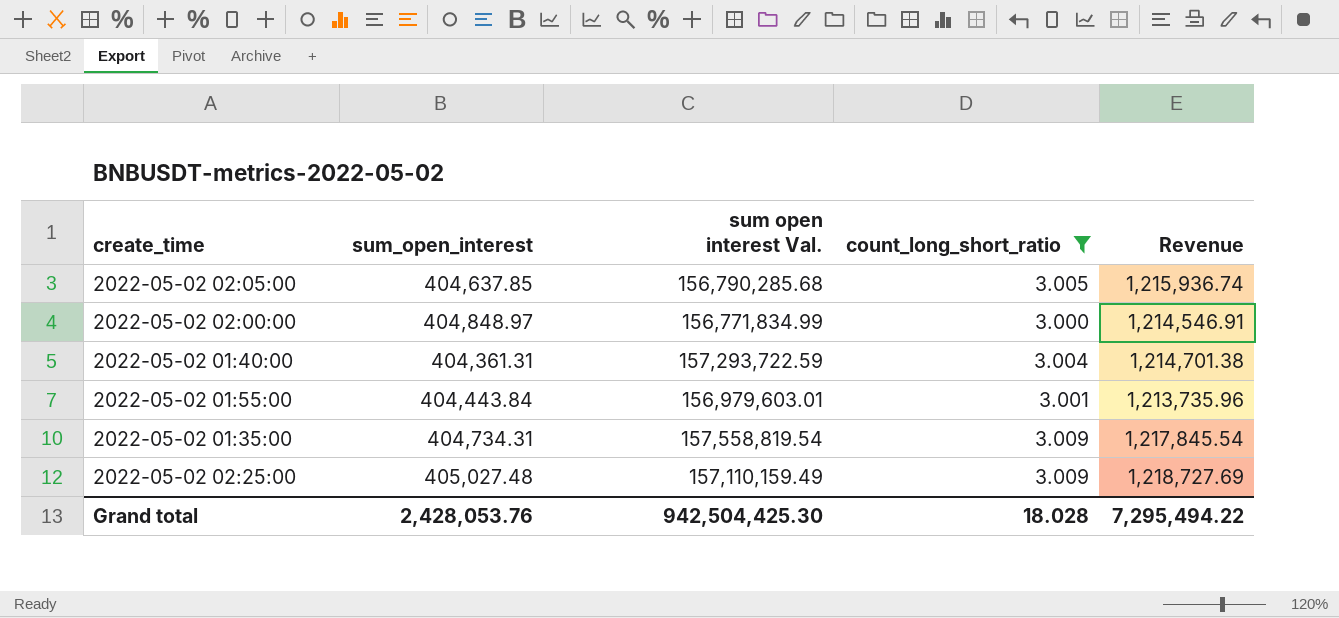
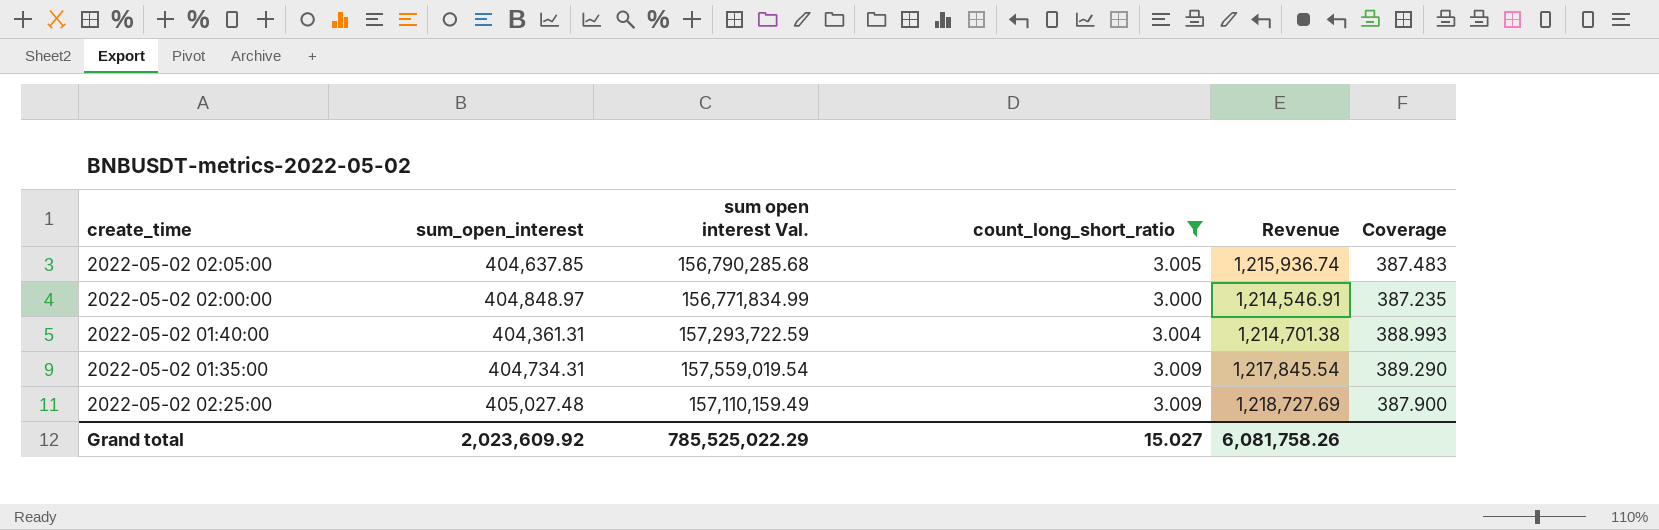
column Coverage | formula: none -> [sum open interest Val.] / [sum_open_interest]
row 2022-05-02 01:55:00: 404,443.84 | 156,979,603.01 | 3.001 | 1,213,735.96 -> none
2022-05-02 01:35:00 | sum open interest Val.: 157,558,819.54 -> 157,559,019.54
Grand total | sum_open_interest: 2,428,053.76 -> 2,023,609.92
Grand total | sum open interest Val.: 942,504,425.30 -> 785,525,022.29
Grand total | count_long_short_ratio: 18.028 -> 15.027
Grand total | Revenue: 7,295,494.22 -> 6,081,758.26

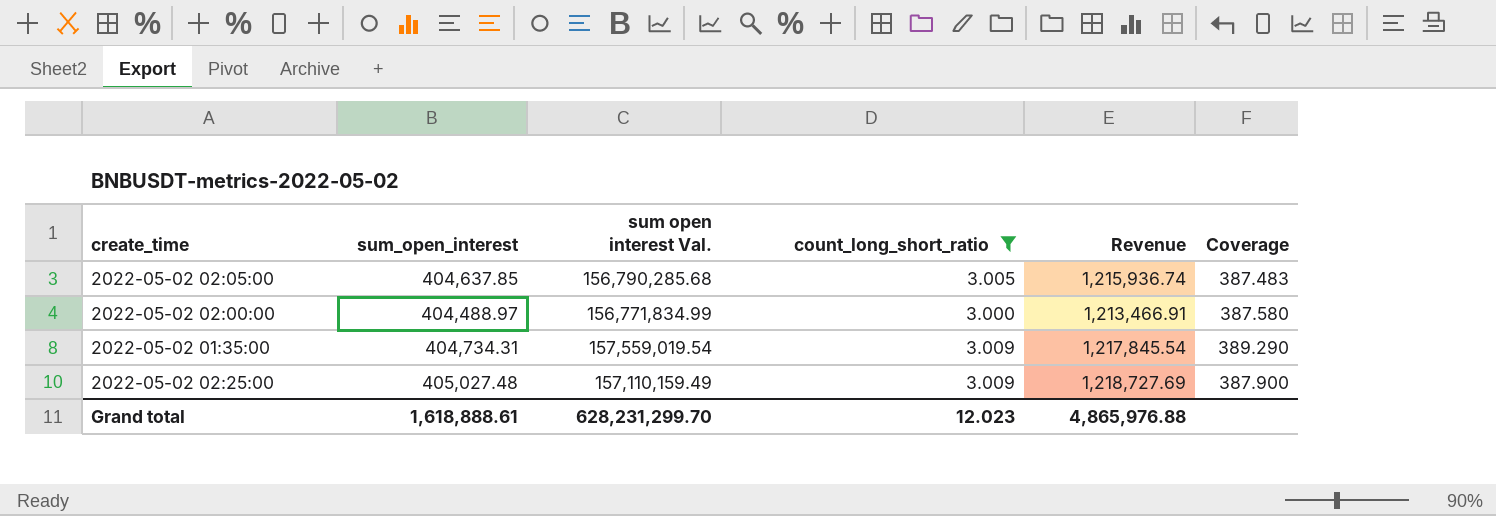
row 2022-05-02 01:40:00: 404,361.31 | 157,293,722.59 | 3.004 | 1,214,701.38 | 388.993 -> none
2022-05-02 02:00:00 | sum_open_interest: 404,848.97 -> 404,488.97
2022-05-02 02:00:00 | Revenue: 1,214,546.91 -> 1,213,466.91
2022-05-02 02:00:00 | Coverage: 387.235 -> 387.580
Grand total | sum_open_interest: 2,023,609.92 -> 1,618,888.61
Grand total | sum open interest Val.: 785,525,022.29 -> 628,231,299.70
Grand total | count_long_short_ratio: 15.027 -> 12.023
Grand total | Revenue: 6,081,758.26 -> 4,865,976.88

